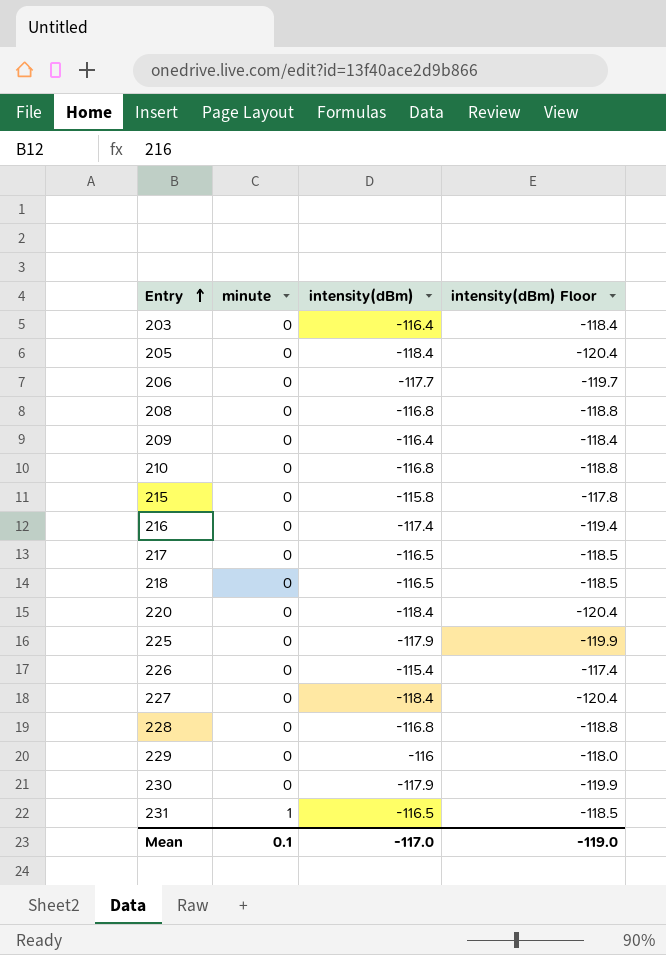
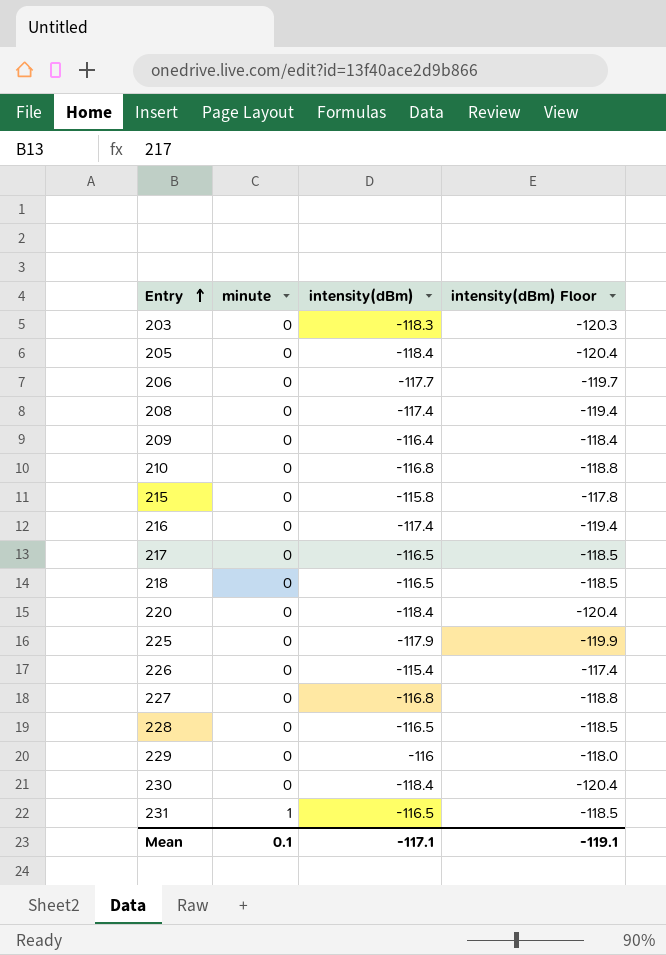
203 | intensity(dBm): -116.4 -> -118.3
203 | intensity(dBm) Floor: -118.4 -> -120.3
208 | intensity(dBm): -116.8 -> -117.4
208 | intensity(dBm) Floor: -118.8 -> -119.4
227 | intensity(dBm): -118.4 -> -116.8
227 | intensity(dBm) Floor: -120.4 -> -118.8
228 | intensity(dBm): -116.8 -> -116.5
228 | intensity(dBm) Floor: -118.8 -> -118.5
230 | intensity(dBm): -117.9 -> -118.4
230 | intensity(dBm) Floor: -119.9 -> -120.4
Mean | intensity(dBm): -117.0 -> -117.1
Mean | intensity(dBm) Floor: -119.0 -> -119.1

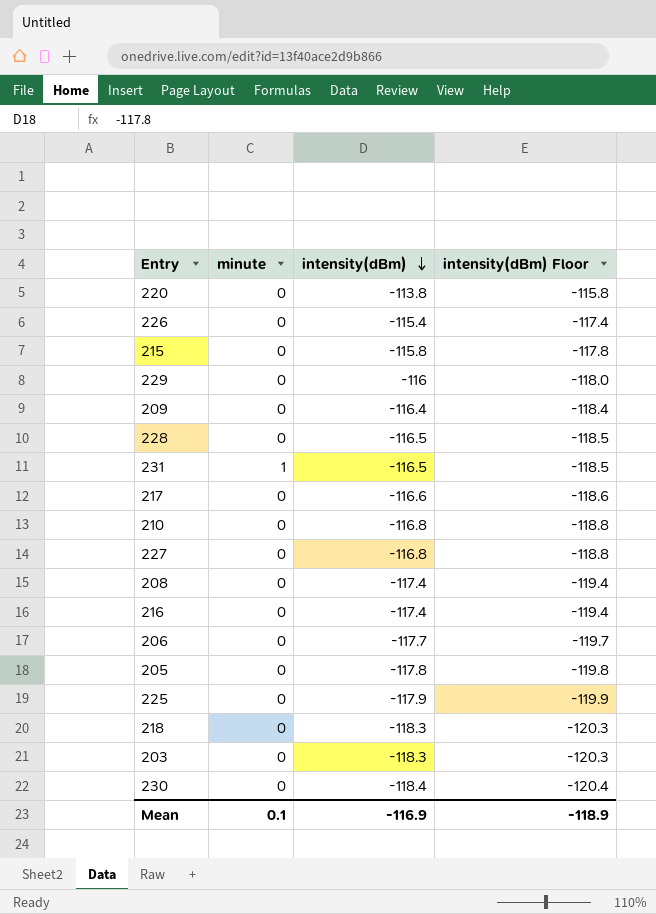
row order: Entry ascending -> intensity(dBm) descending
220 | intensity(dBm): -118.4 -> -113.8
220 | intensity(dBm) Floor: -120.4 -> -115.8
217 | intensity(dBm): -116.5 -> -116.6
217 | intensity(dBm) Floor: -118.5 -> -118.6
205 | intensity(dBm): -118.4 -> -117.8
205 | intensity(dBm) Floor: -120.4 -> -119.8
218 | intensity(dBm): -116.5 -> -118.3
218 | intensity(dBm) Floor: -118.5 -> -120.3
Mean | intensity(dBm): -117.1 -> -116.9
Mean | intensity(dBm) Floor: -119.1 -> -118.9

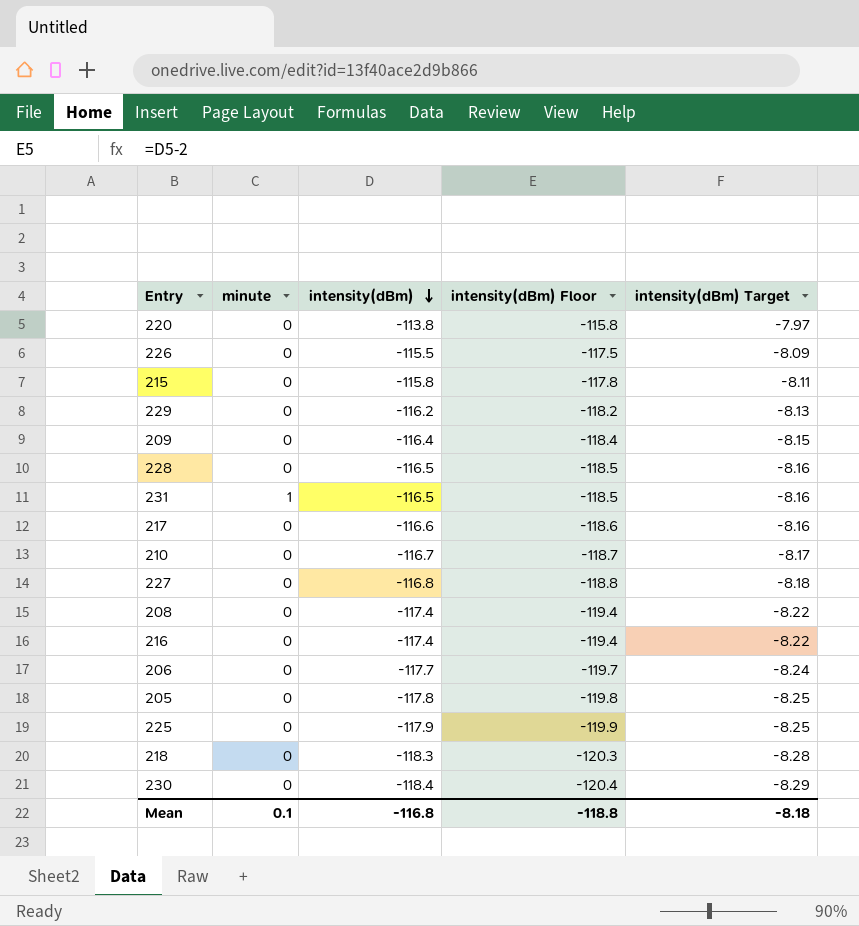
column intensity(dBm) Target | formula: none -> [intensity(dBm)] * 0.07
row 203: 0 | -118.3 | -120.3 -> none
226 | intensity(dBm): -115.4 -> -115.5
226 | intensity(dBm) Floor: -117.4 -> -117.5
229 | intensity(dBm): -116 -> -116.2
229 | intensity(dBm) Floor: -118.0 -> -118.2
210 | intensity(dBm): -116.8 -> -116.7
210 | intensity(dBm) Floor: -118.8 -> -118.7
Mean | intensity(dBm): -116.9 -> -116.8
Mean | intensity(dBm) Floor: -118.9 -> -118.8

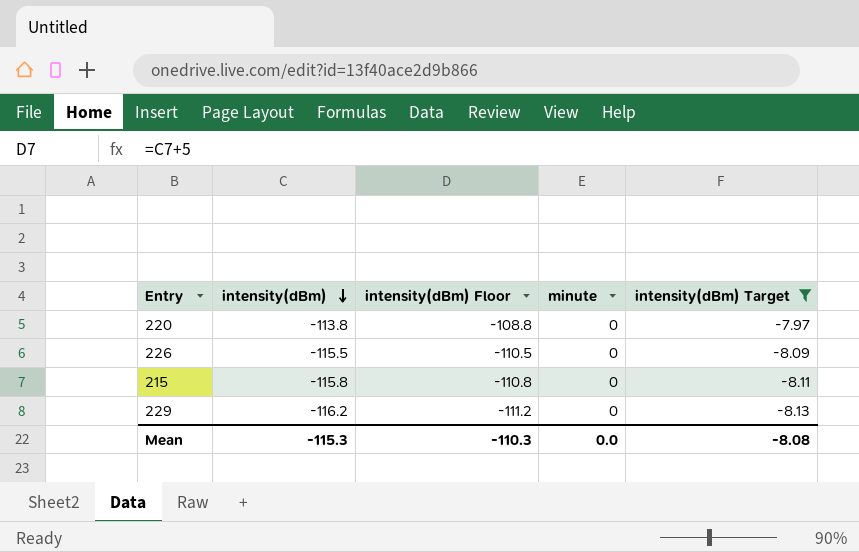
filter: none -> intensity(dBm) Target >= -8.13
column intensity(dBm) Floor | formula: [intensity(dBm)] - 2 -> [intensity(dBm)] + 5
column minute | position: 2 -> 4
Mean | intensity(dBm): -116.8 -> -115.3
Mean | intensity(dBm) Floor: -118.8 -> -110.3
Mean | minute: 0.1 -> 0.0
Mean | intensity(dBm) Target: -8.18 -> -8.08

